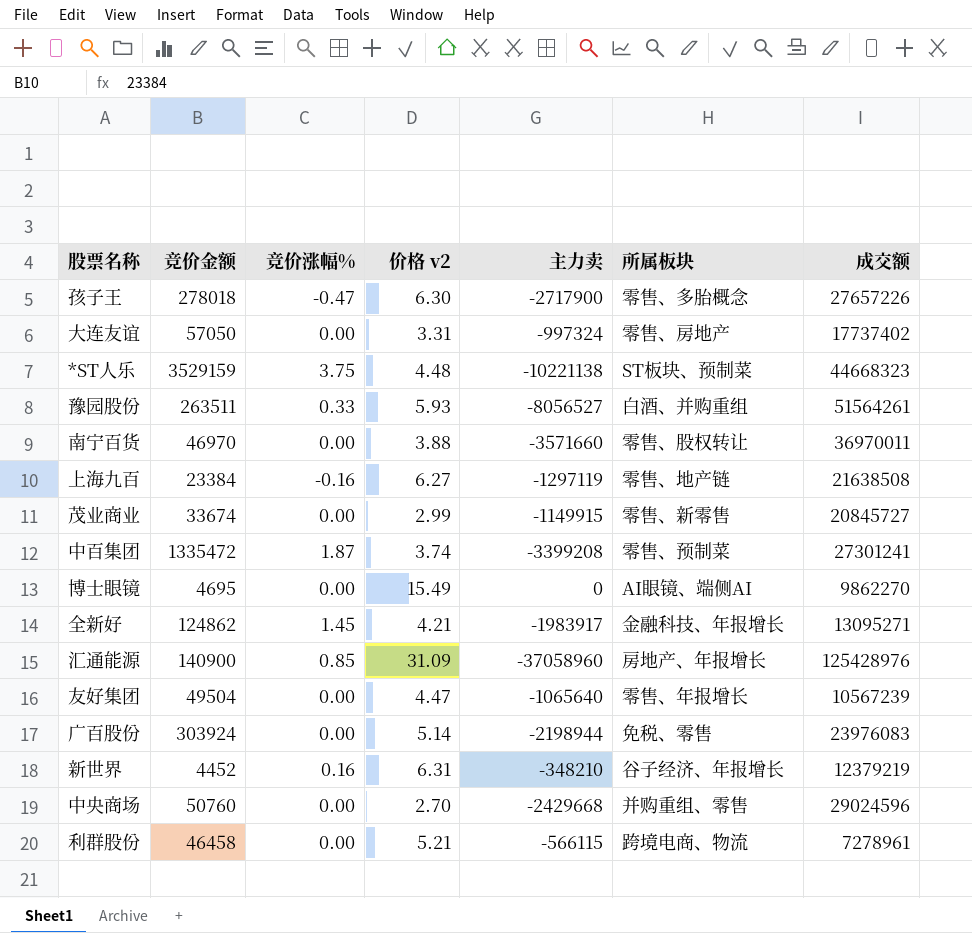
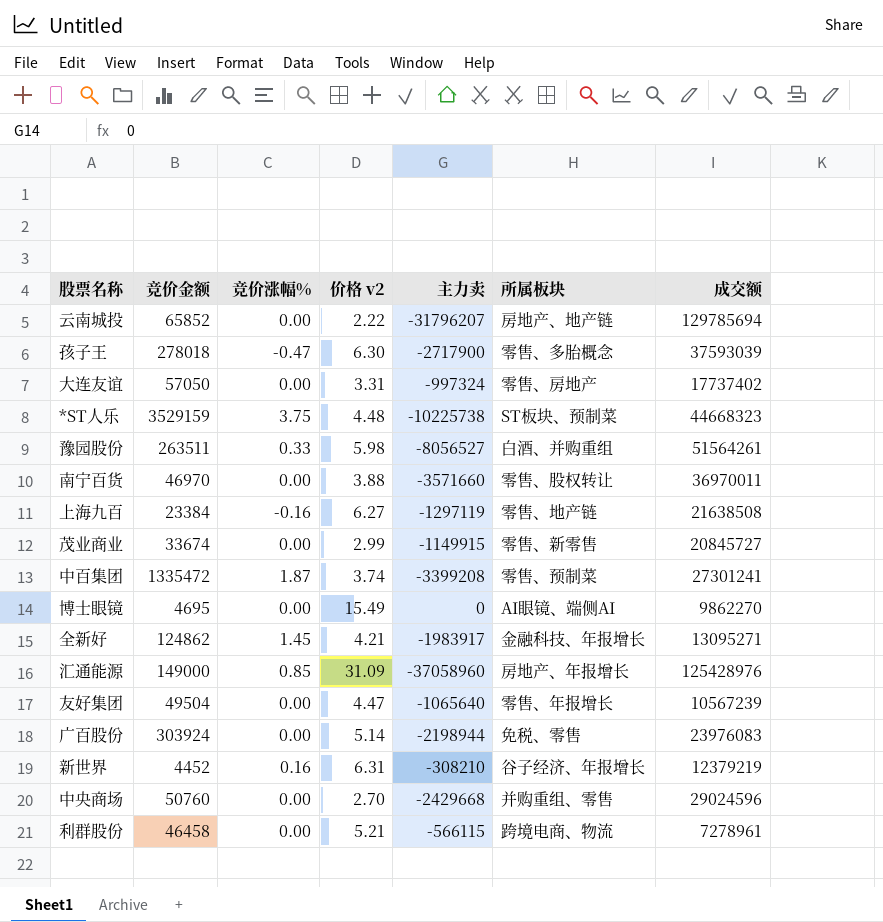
row 云南城投: none -> 65852 | 0.00 | 2.22 | -31796207 | 房地产、地产链 | 129785694
孩子王 | 成交额: 27657226 -> 37593039
*ST人乐 | 主力卖: -10221138 -> -10225738
豫园股份 | 价格 v2: 5.93 -> 5.98
汇通能源 | 竞价金额: 140900 -> 149000
新世界 | 主力卖: -348210 -> -308210

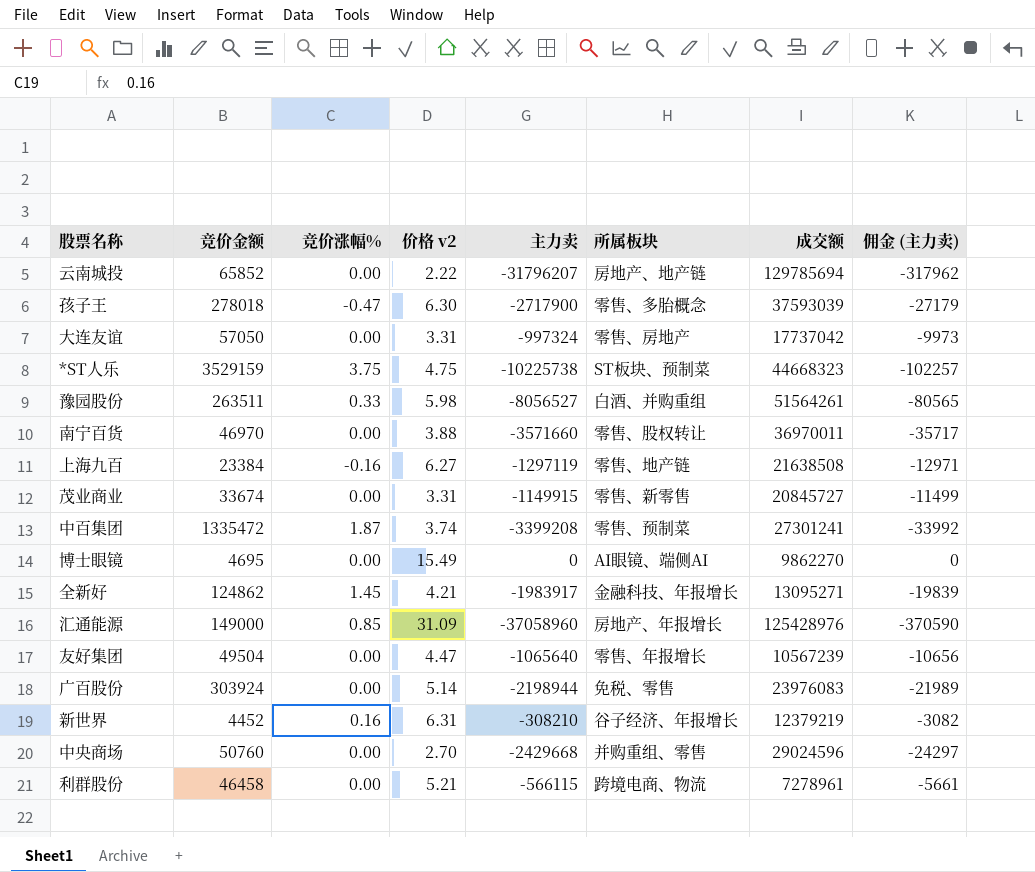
column 佣金 (主力卖) | formula: none -> [主力卖] * 0.01
大连友谊 | 成交额: 17737402 -> 17737042
*ST人乐 | 价格 v2: 4.48 -> 4.75
茂业商业 | 价格 v2: 2.99 -> 3.31

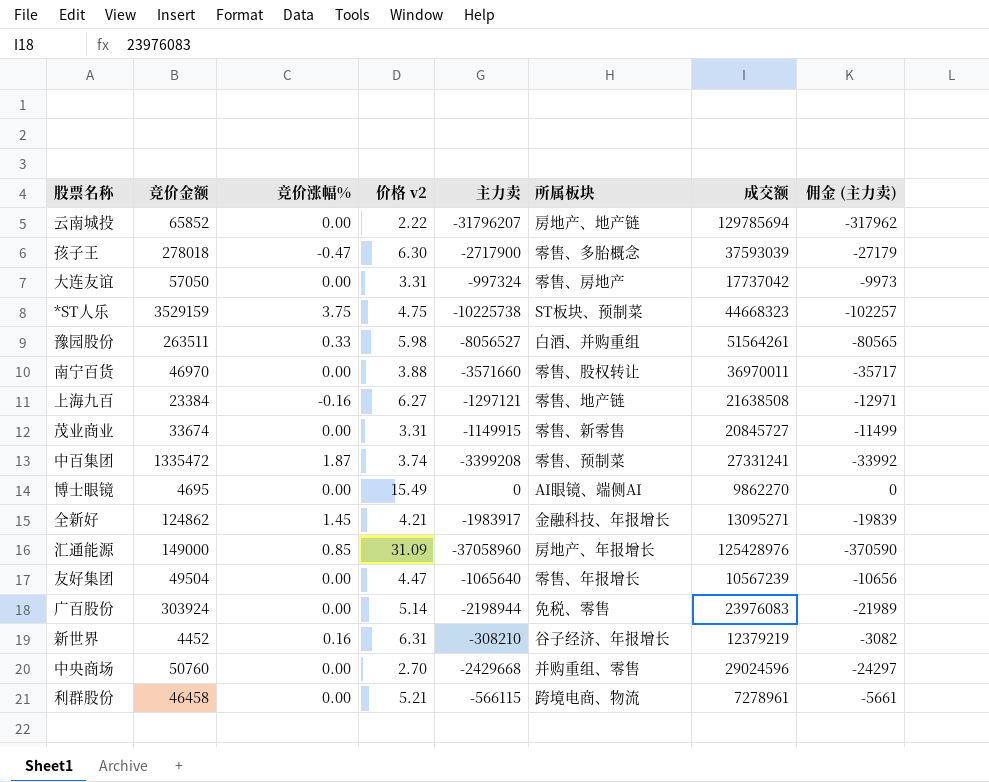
上海九百 | 主力卖: -1297119 -> -1297121
中百集团 | 成交额: 27301241 -> 27331241

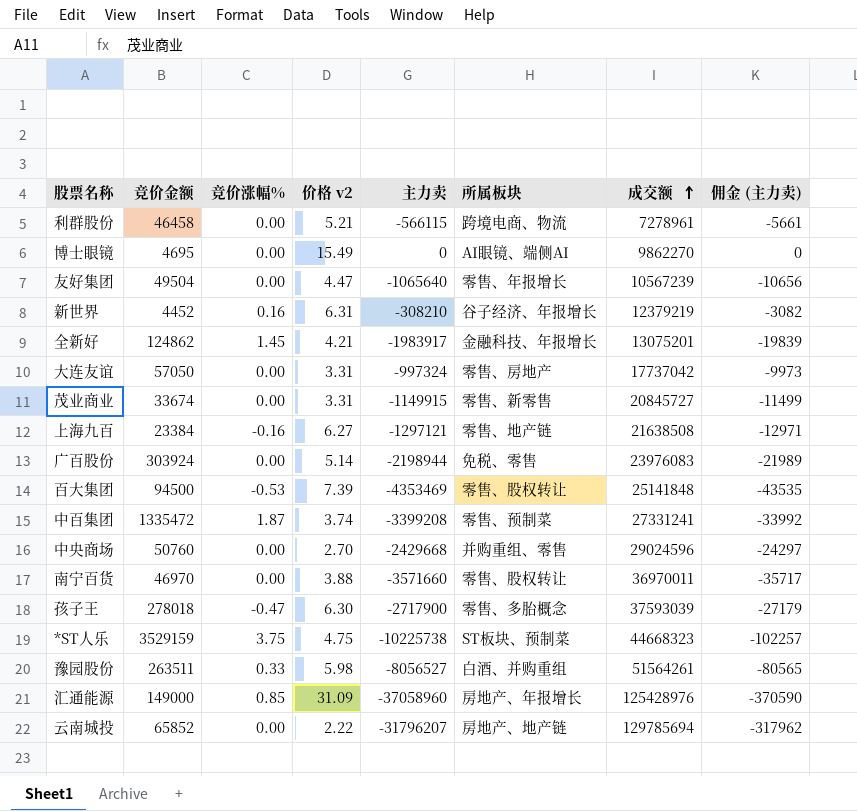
row order: none -> 成交额 ascending
全新好 | 成交额: 13095271 -> 13075201
row 百大集团: none -> 94500 | -0.53 | 7.39 | -4353469 | 零售、股权转让 | 25141848 | -43535

